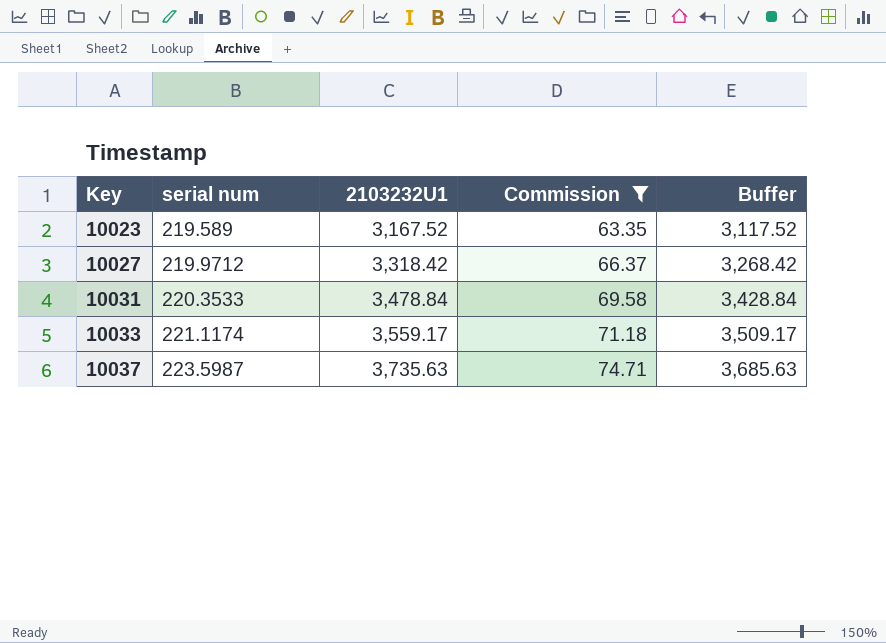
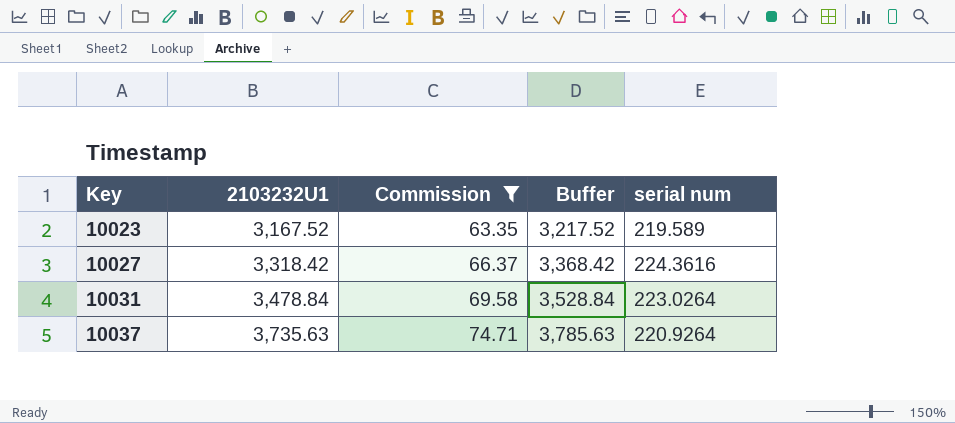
column Buffer | formula: [2103232U1] - 50 -> [2103232U1] + 50
column serial num | position: 2 -> 5
row 10033: 221.1174 | 3,559.17 | 71.18 | 3,509.17 -> none
10027 | serial num: 219.9712 -> 224.3616
10031 | serial num: 220.3533 -> 223.0264
10037 | serial num: 223.5987 -> 220.9264

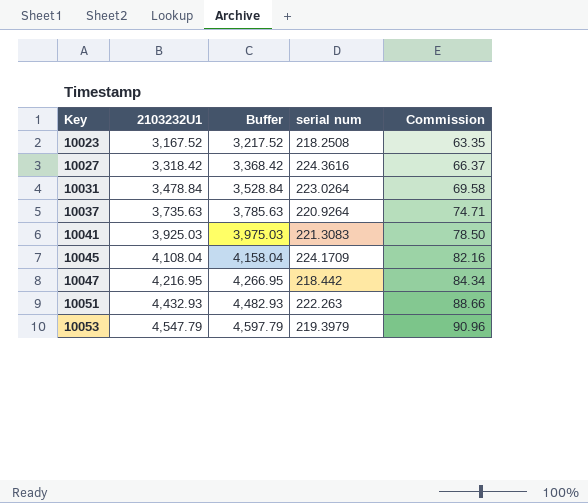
filter: Commission <= 74.71 -> none
column Commission | position: 3 -> 5
10023 | serial num: 219.589 -> 218.2508

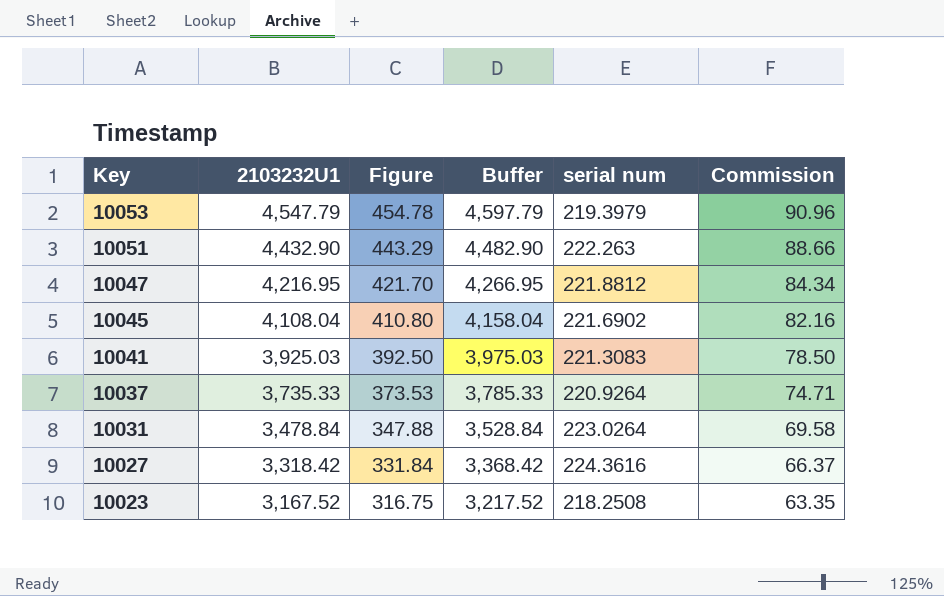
row order: Key ascending -> Key descending
column Figure | formula: none -> [2103232U1] * 0.1
10051 | 2103232U1: 4,432.93 -> 4,432.90
10051 | Buffer: 4,482.93 -> 4,482.90
10047 | serial num: 218.442 -> 221.8812
10045 | serial num: 224.1709 -> 221.6902
10037 | 2103232U1: 3,735.63 -> 3,735.33
10037 | Buffer: 3,785.63 -> 3,785.33

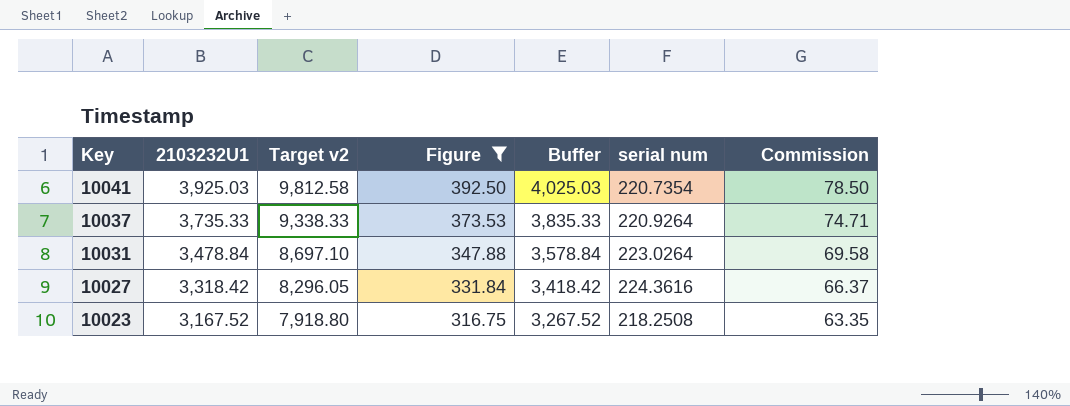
filter: none -> Figure <= 392.50
column Target v2 | formula: none -> [2103232U1] * 2.5
column Buffer | formula: [2103232U1] + 50 -> [2103232U1] + 100
10041 | serial num: 221.3083 -> 220.7354

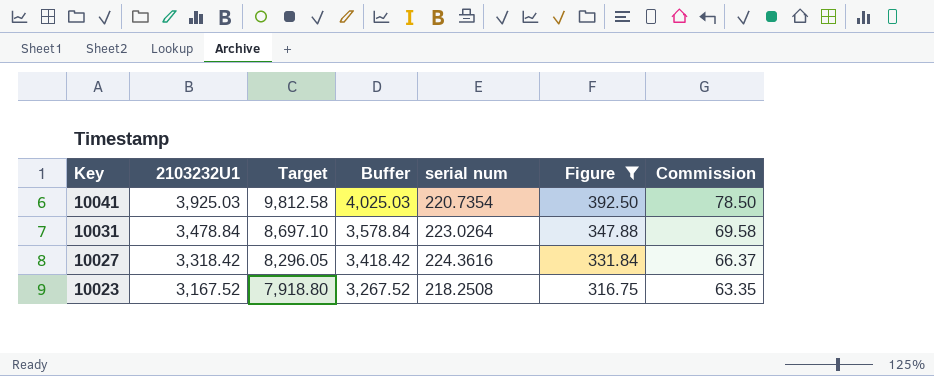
column name: Target v2 -> Target
column Figure | position: 4 -> 6
row 10037: 3,735.33 | 9,338.33 | 373.53 | 3,835.33 | 220.9264 | 74.71 -> none

